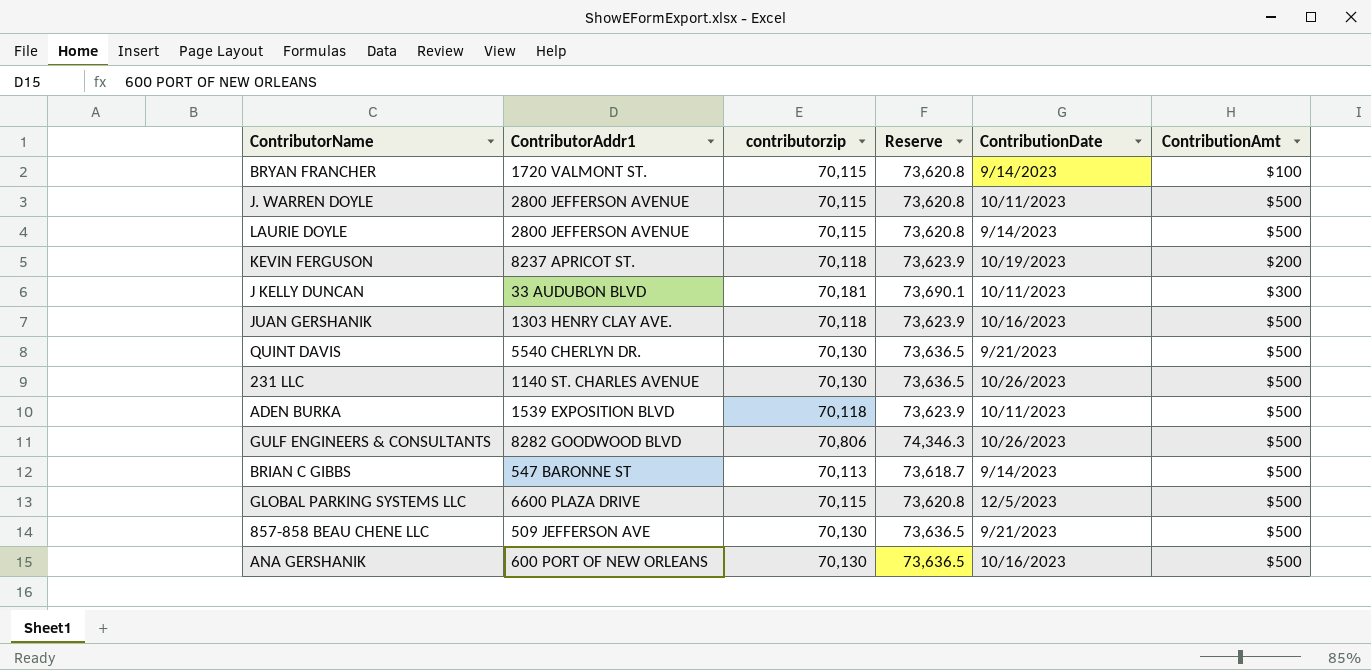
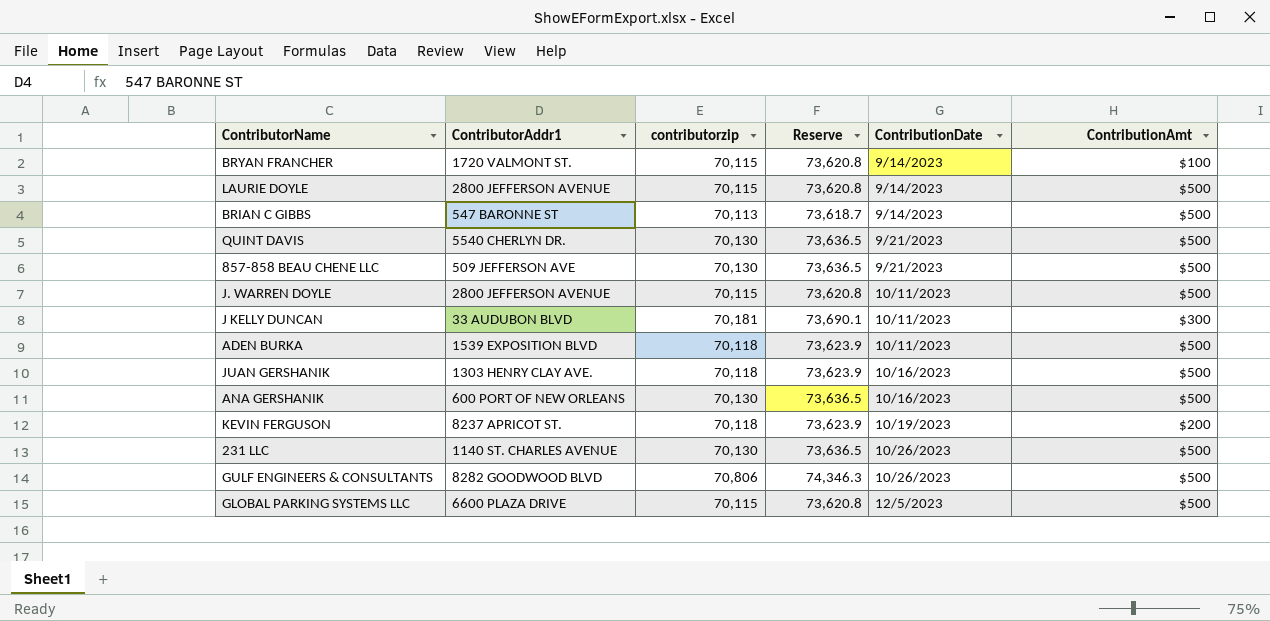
row order: none -> ContributionDate ascending

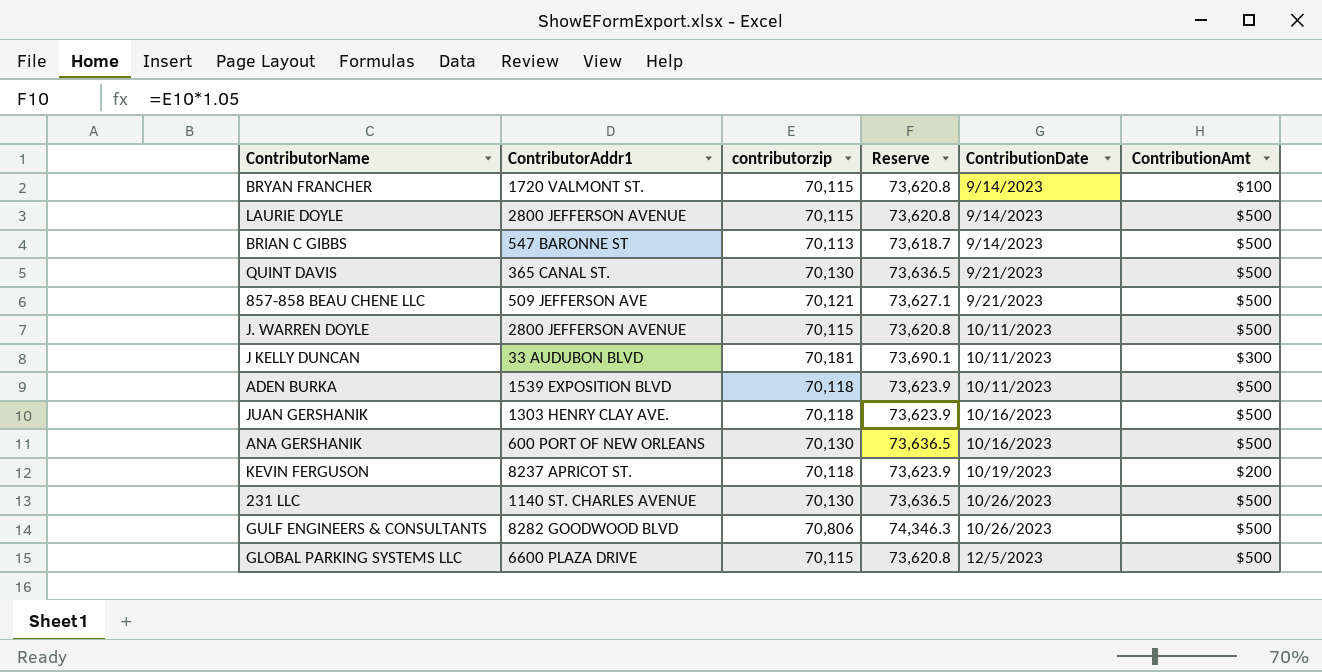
QUINT DAVIS | ContributorAddr1: 5540 CHERLYN DR. -> 365 CANAL ST.
857-858 BEAU CHENE LLC | contributorzip: 70,130 -> 70,121
857-858 BEAU CHENE LLC | Reserve: 73,636.5 -> 73,627.1

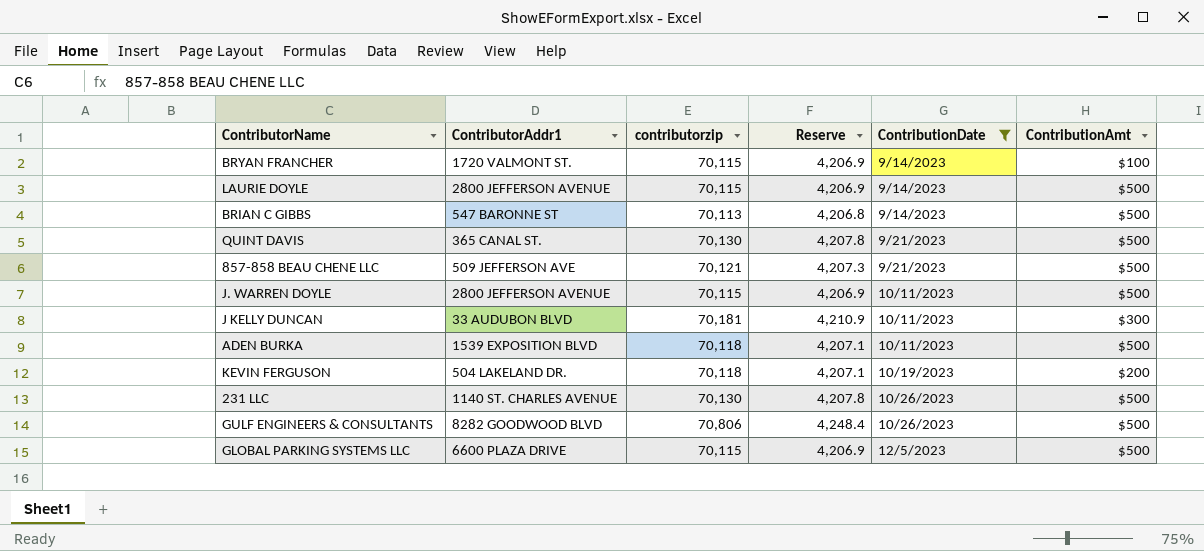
filter: none -> ContributionDate != 10/16/2023
column Reserve | formula: [contributorzip] * 1.05 -> [contributorzip] * 0.06
KEVIN FERGUSON | ContributorAddr1: 8237 APRICOT ST. -> 504 LAKELAND DR.

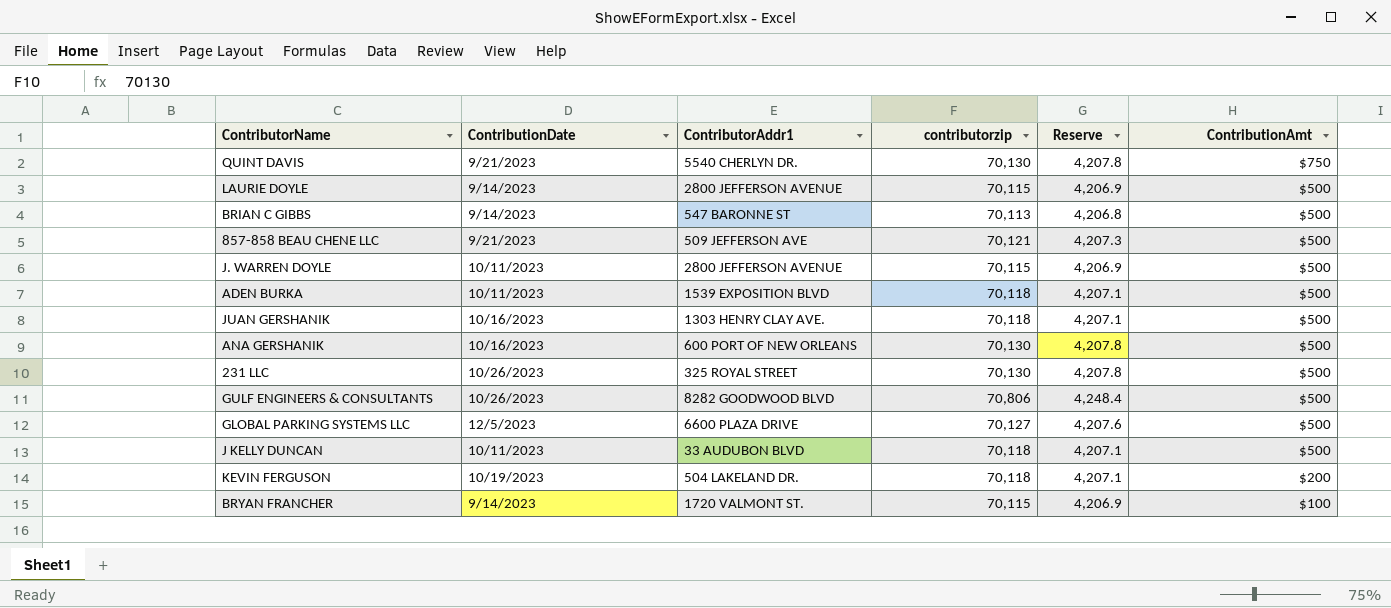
filter: ContributionDate != 10/16/2023 -> none
row order: ContributionDate ascending -> ContributionAmt descending
column ContributionDate | position: 5 -> 2
QUINT DAVIS | ContributorAddr1: 365 CANAL ST. -> 5540 CHERLYN DR.
QUINT DAVIS | ContributionAmt: $500 -> $750
231 LLC | ContributorAddr1: 1140 ST. CHARLES AVENUE -> 325 ROYAL STREET
GLOBAL PARKING SYSTEMS LLC | contributorzip: 70,115 -> 70,127
GLOBAL PARKING SYSTEMS LLC | Reserve: 4,206.9 -> 4,207.6
J KELLY DUNCAN | contributorzip: 70,181 -> 70,118
J KELLY DUNCAN | Reserve: 4,210.9 -> 4,207.1
J KELLY DUNCAN | ContributionAmt: $300 -> $500

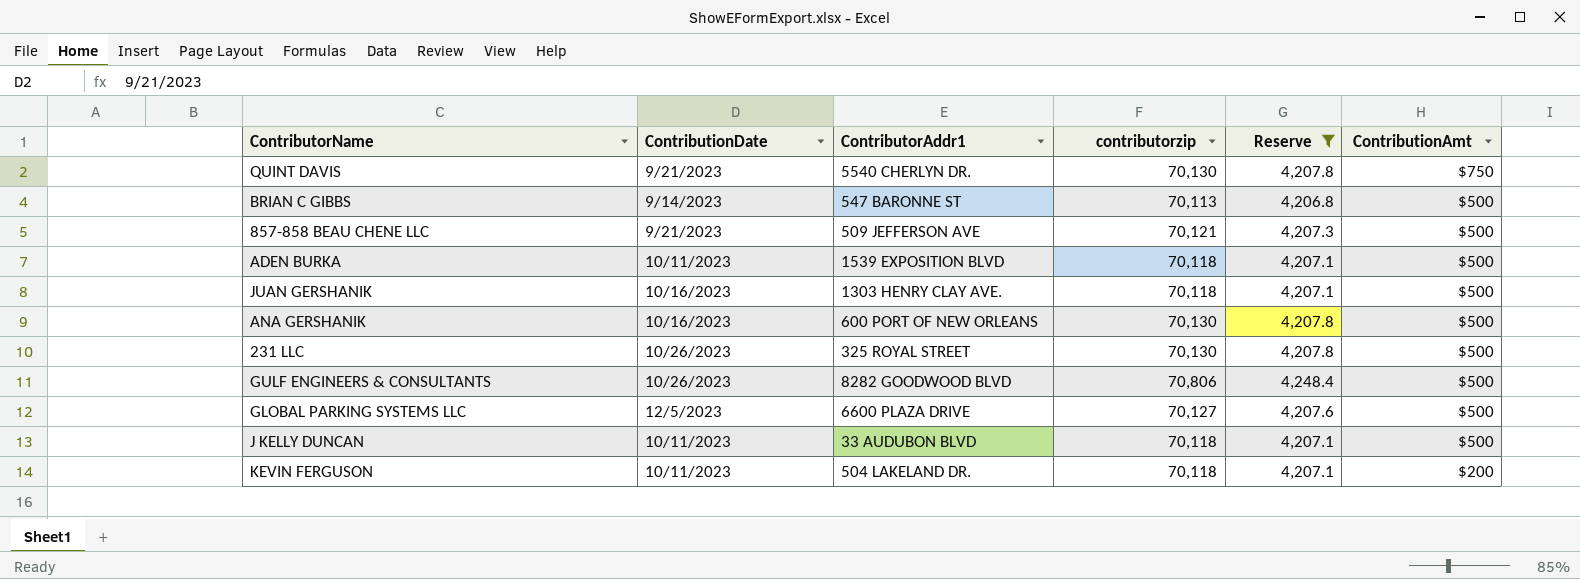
filter: none -> Reserve != 4,206.9
KEVIN FERGUSON | ContributionDate: 10/19/2023 -> 10/11/2023

